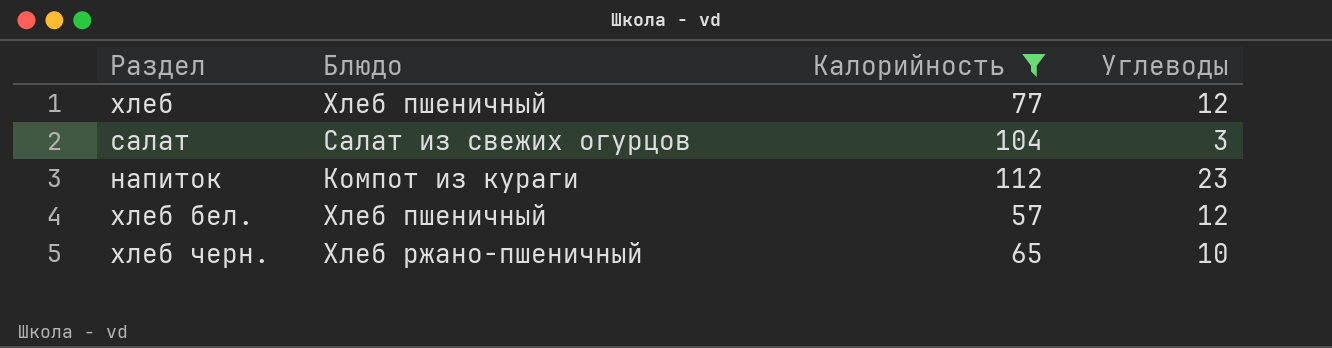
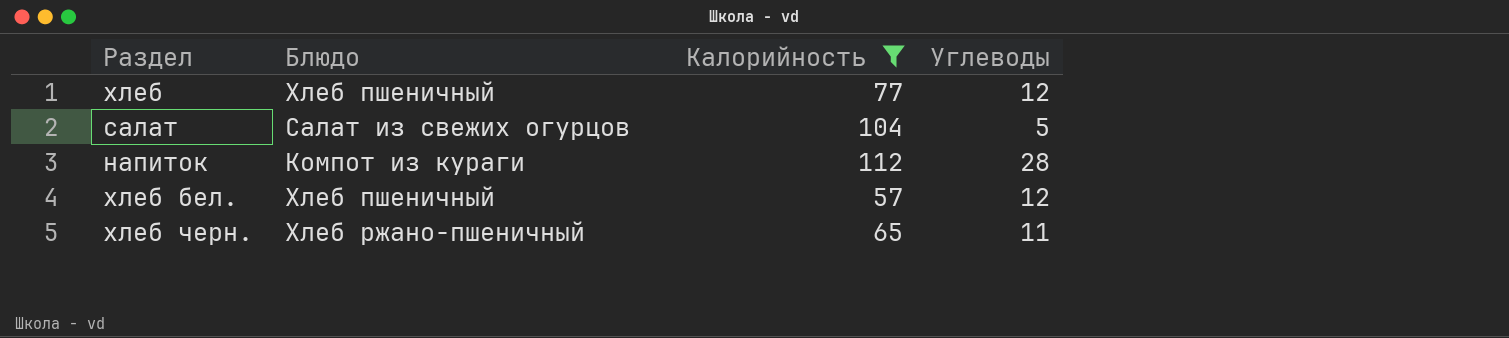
салат | Углеводы: 3 -> 5
напиток | Углеводы: 23 -> 28
хлеб черн. | Углеводы: 10 -> 11

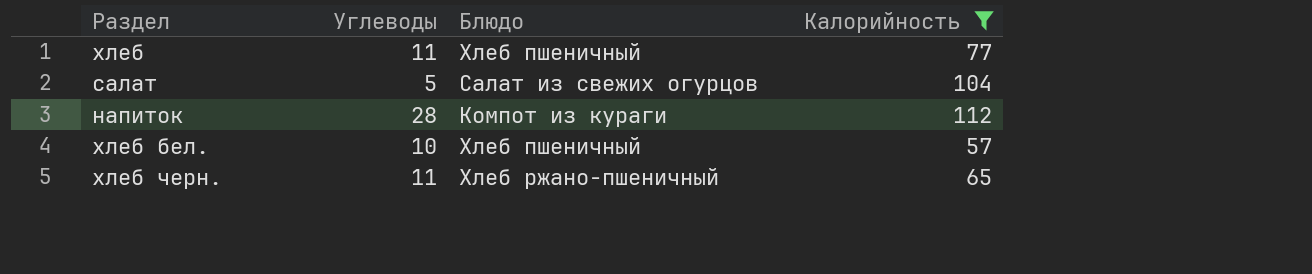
column Углеводы | position: 4 -> 2
хлеб | Углеводы: 12 -> 11
хлеб бел. | Углеводы: 12 -> 10

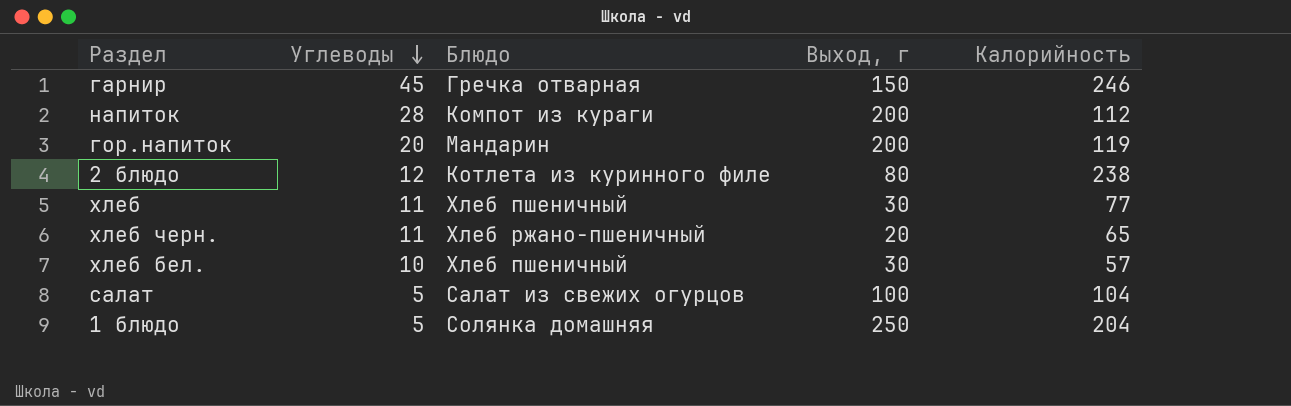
filter: Калорийность <= 112 -> none
row order: none -> Углеводы descending
column Выход, г | position: none -> 4

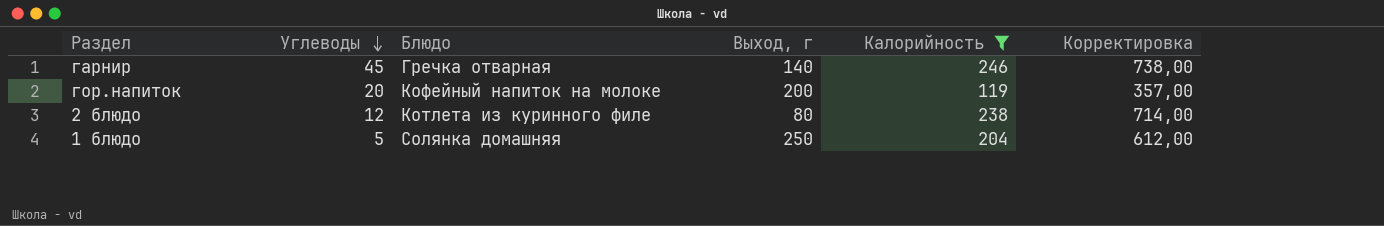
filter: none -> Калорийность >= 119
column Корректировка | formula: none -> [Калорийность] * 3
гарнир | Выход, г: 150 -> 140
гор.напиток | Блюдо: Мандарин -> Кофейный напиток на молоке

